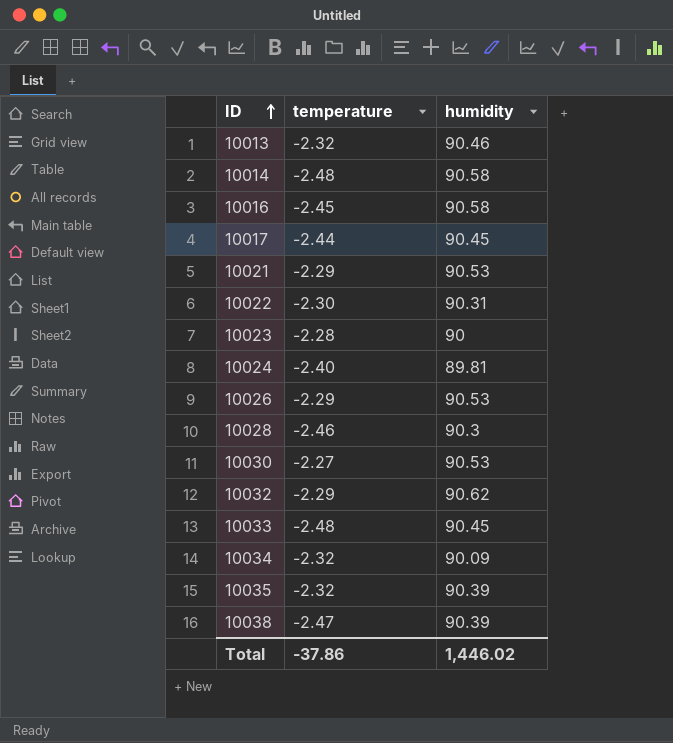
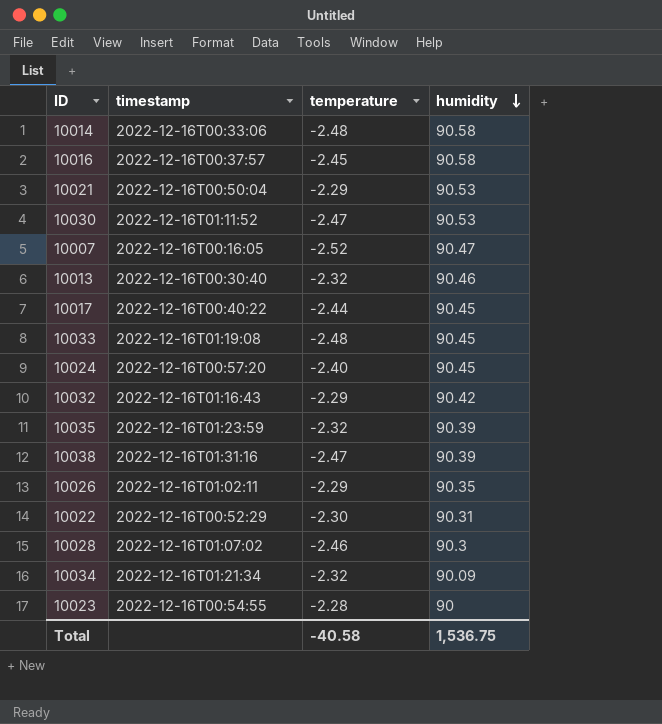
row order: ID ascending -> humidity descending
column timestamp | position: none -> 2
10030 | temperature: -2.27 -> -2.47
row 10007: none -> 2022-12-16T00:16:05 | -2.52 | 90.47
10024 | humidity: 89.81 -> 90.45
10032 | humidity: 90.62 -> 90.42
10026 | humidity: 90.53 -> 90.35
Total | temperature: -37.86 -> -40.58
Total | humidity: 1,446.02 -> 1,536.75

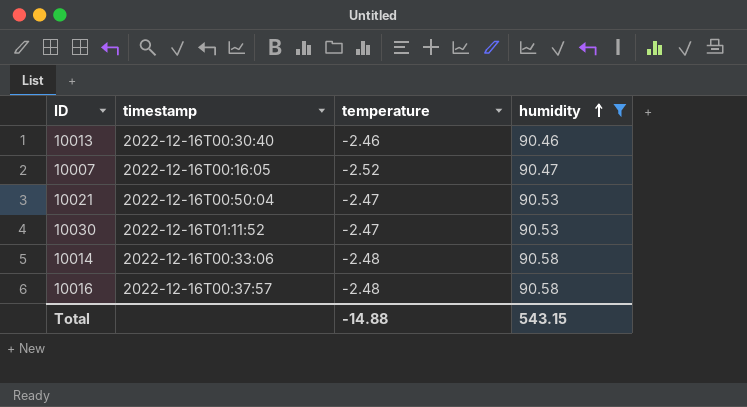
filter: none -> humidity >= 90.46
row order: humidity descending -> humidity ascending
10013 | temperature: -2.32 -> -2.46
10021 | temperature: -2.29 -> -2.47
10016 | temperature: -2.45 -> -2.48
Total | temperature: -40.58 -> -14.88
Total | humidity: 1,536.75 -> 543.15

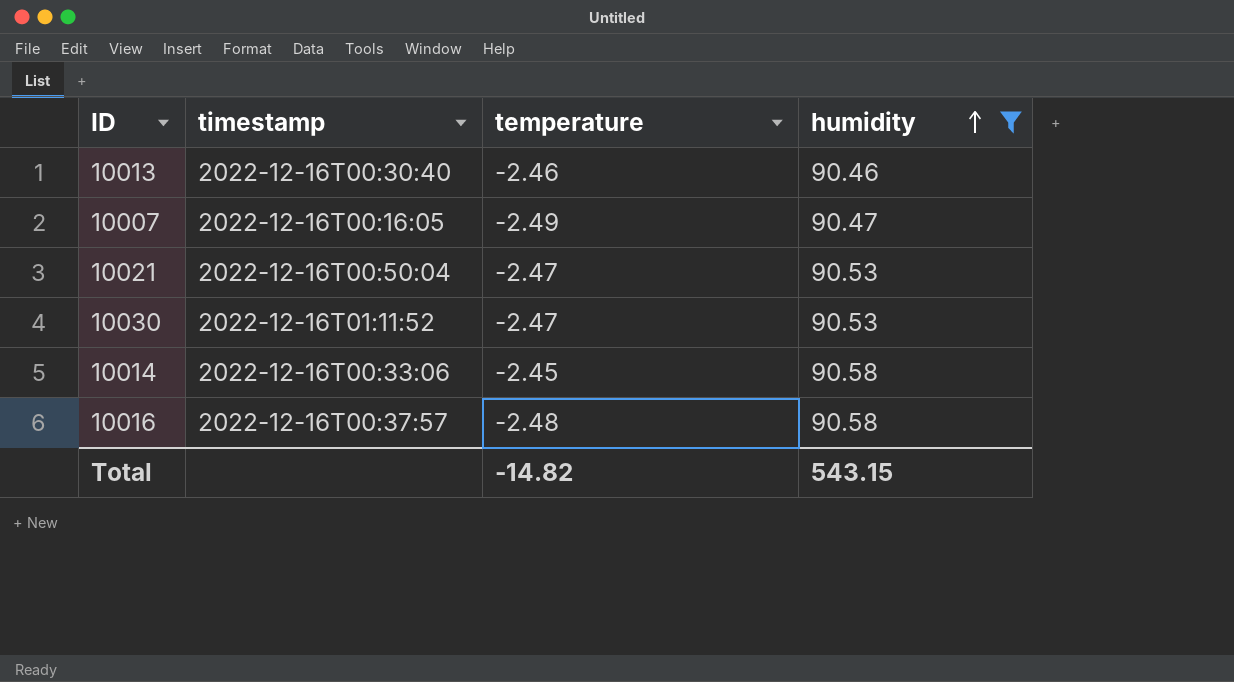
10007 | temperature: -2.52 -> -2.49
10014 | temperature: -2.48 -> -2.45
Total | temperature: -14.88 -> -14.82

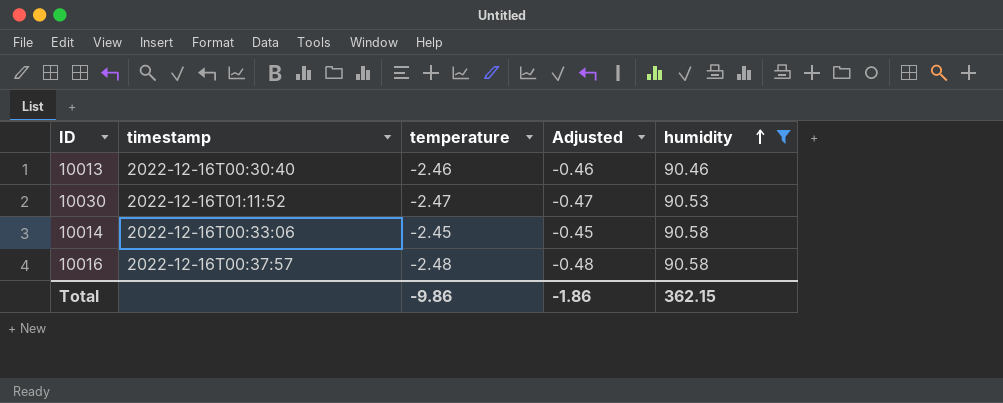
column Adjusted | formula: none -> [temperature] + 2
row 10007: 2022-12-16T00:16:05 | -2.49 | 90.47 -> none
row 10021: 2022-12-16T00:50:04 | -2.47 | 90.53 -> none
Total | temperature: -14.82 -> -9.86
Total | humidity: 543.15 -> 362.15

